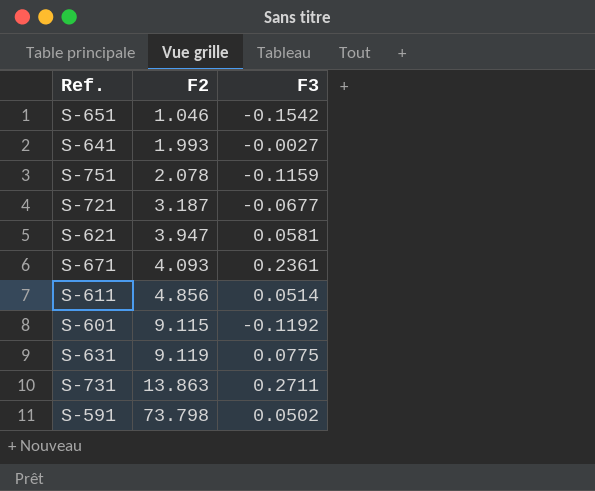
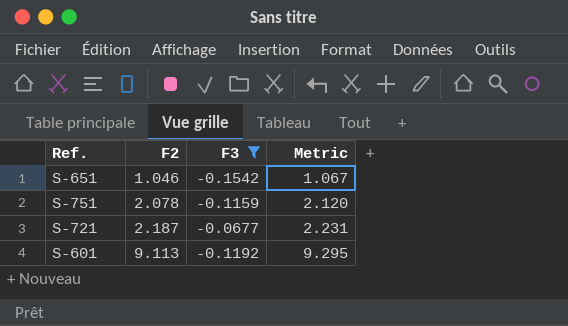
filter: none -> F3 <= -0.0677
column Metric | formula: none -> [F2] * 1.02
S-721 | F2: 3.187 -> 2.187
S-601 | F2: 9.115 -> 9.113

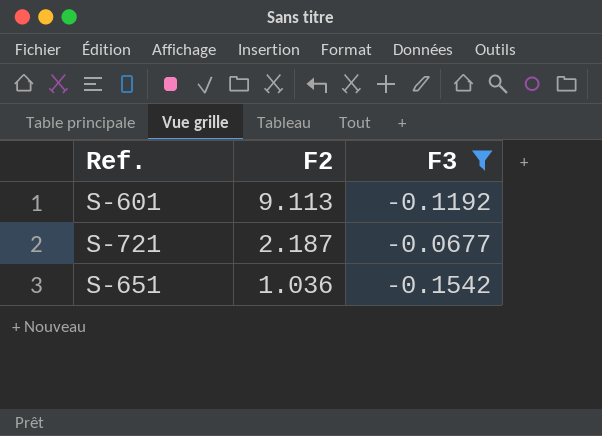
row order: F2 ascending -> F2 descending
column Metric | formula: [F2] * 1.02 -> none
row S-751: 2.078 | -0.1159 | 2.120 -> none
S-651 | F2: 1.046 -> 1.036

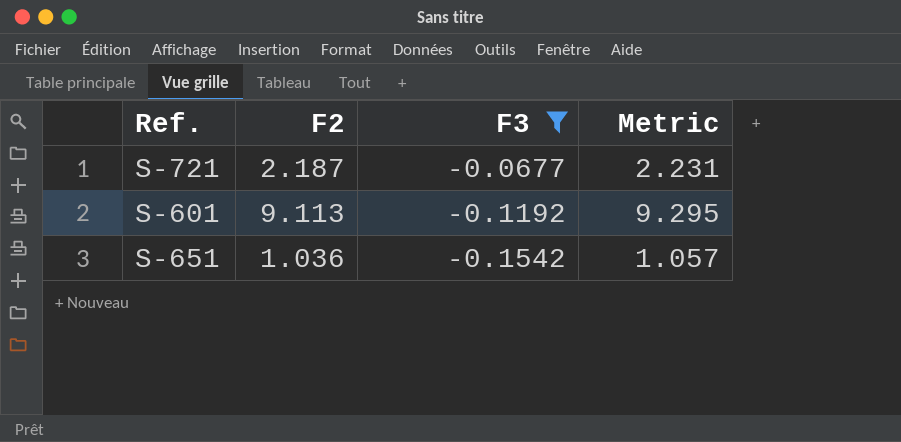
row order: F2 descending -> F3 descending
column Metric | formula: none -> [F2] * 1.02

